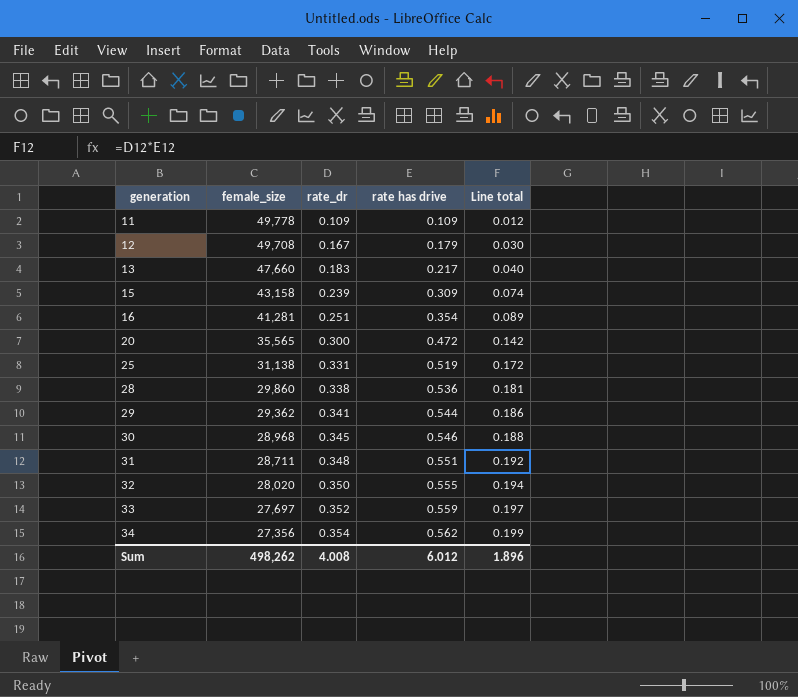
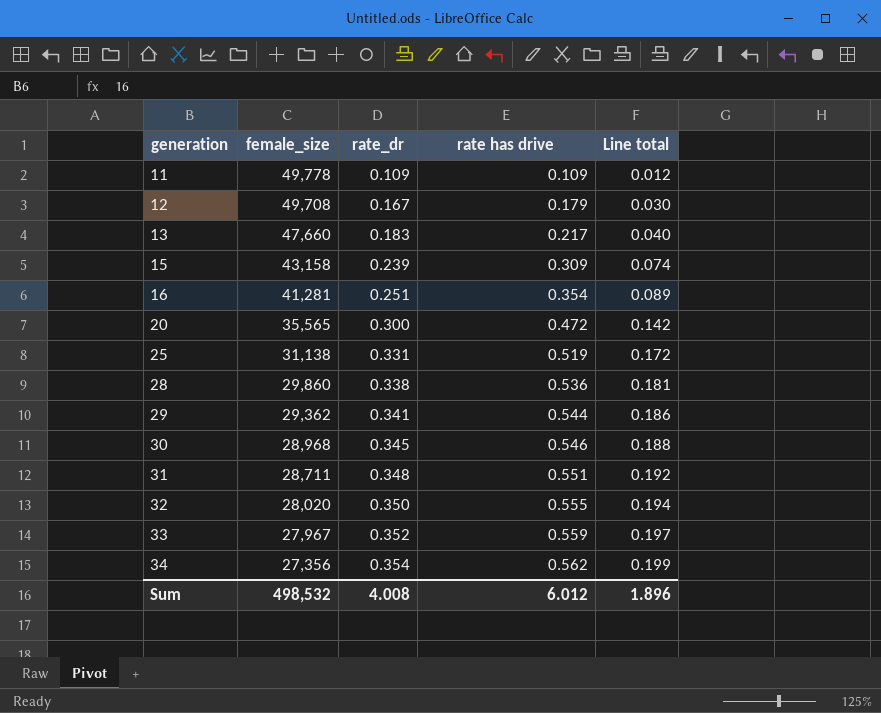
33 | female_size: 27,697 -> 27,967
Sum | female_size: 498,262 -> 498,532

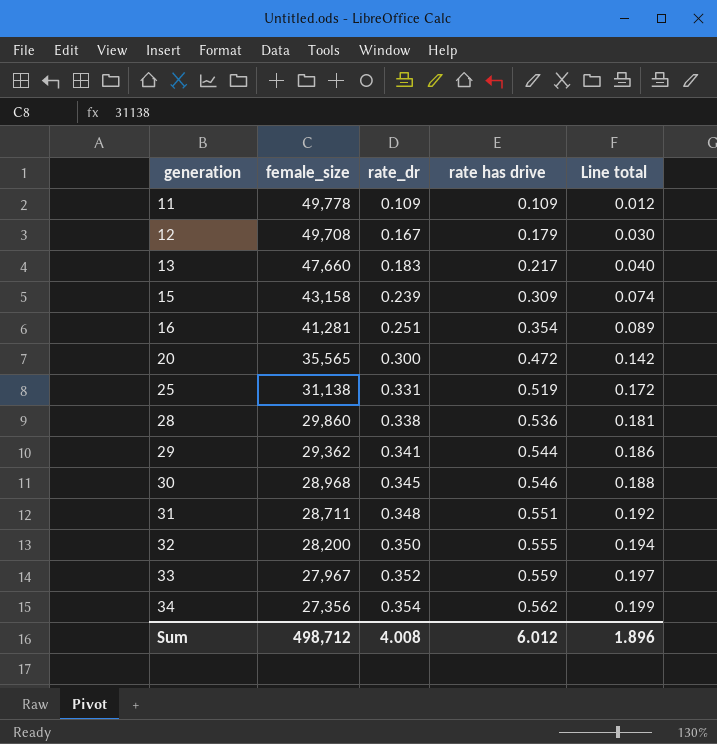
32 | female_size: 28,020 -> 28,200
Sum | female_size: 498,532 -> 498,712

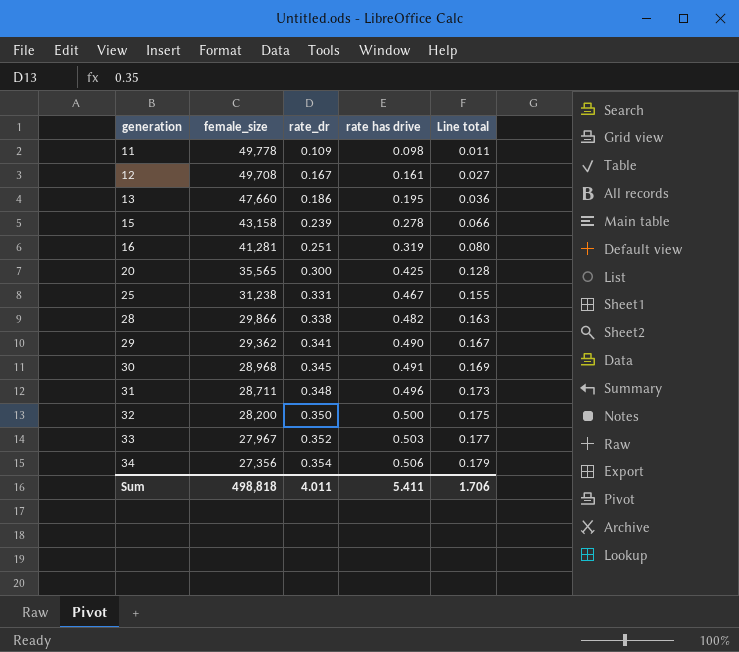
11 | rate has drive: 0.109 -> 0.098
11 | Line total: 0.012 -> 0.011
12 | rate has drive: 0.179 -> 0.161
12 | Line total: 0.030 -> 0.027
13 | rate_dr: 0.183 -> 0.186
13 | rate has drive: 0.217 -> 0.195
13 | Line total: 0.040 -> 0.036
15 | rate has drive: 0.309 -> 0.278
15 | Line total: 0.074 -> 0.066
16 | rate has drive: 0.354 -> 0.319
16 | Line total: 0.089 -> 0.080
20 | rate has drive: 0.472 -> 0.425
20 | Line total: 0.142 -> 0.128
25 | female_size: 31,138 -> 31,238
25 | rate has drive: 0.519 -> 0.467
25 | Line total: 0.172 -> 0.155
28 | female_size: 29,860 -> 29,866
28 | rate has drive: 0.536 -> 0.482
28 | Line total: 0.181 -> 0.163
29 | rate has drive: 0.544 -> 0.490
29 | Line total: 0.186 -> 0.167
30 | rate has drive: 0.546 -> 0.491
30 | Line total: 0.188 -> 0.169
31 | rate has drive: 0.551 -> 0.496
31 | Line total: 0.192 -> 0.173
32 | rate has drive: 0.555 -> 0.500
32 | Line total: 0.194 -> 0.175
33 | rate has drive: 0.559 -> 0.503
33 | Line total: 0.197 -> 0.177
34 | rate has drive: 0.562 -> 0.506
34 | Line total: 0.199 -> 0.179
Sum | female_size: 498,712 -> 498,818
Sum | rate_dr: 4.008 -> 4.011
Sum | rate has drive: 6.012 -> 5.411
Sum | Line total: 1.896 -> 1.706

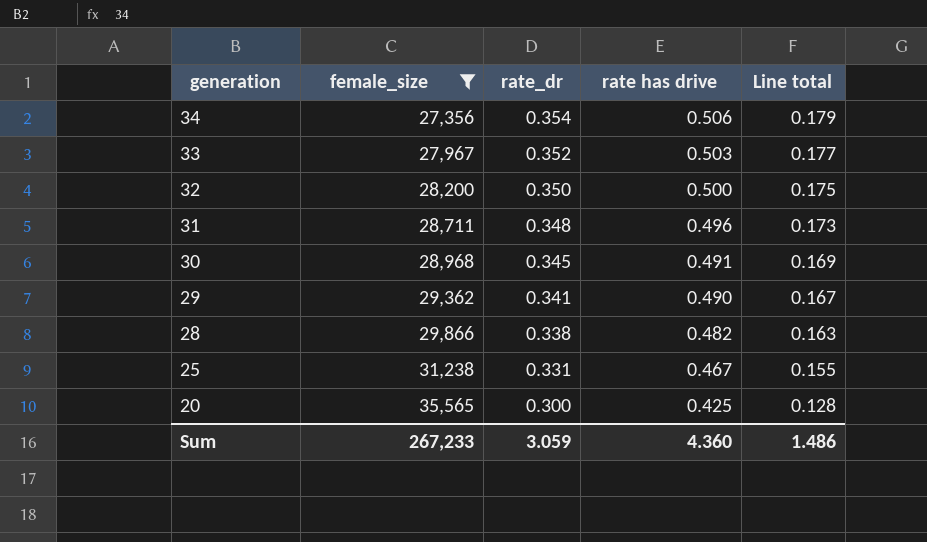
filter: none -> female_size <= 35,565
row order: generation ascending -> generation descending
Sum | female_size: 498,818 -> 267,233
Sum | rate_dr: 4.011 -> 3.059
Sum | rate has drive: 5.411 -> 4.360
Sum | Line total: 1.706 -> 1.486

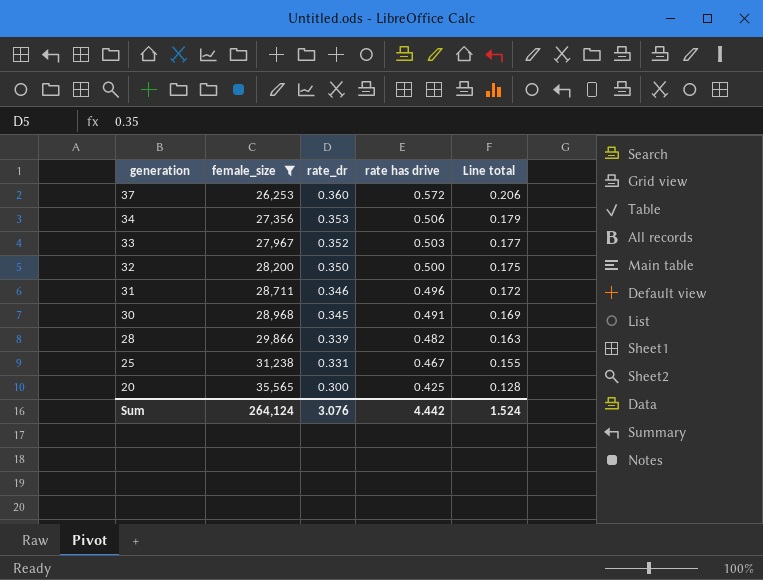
row 29: 29,362 | 0.341 | 0.490 | 0.167 -> none
row 37: none -> 26,253 | 0.360 | 0.572 | 0.206
34 | rate_dr: 0.354 -> 0.353
31 | rate_dr: 0.348 -> 0.346
31 | Line total: 0.173 -> 0.172
28 | rate_dr: 0.338 -> 0.339
Sum | female_size: 267,233 -> 264,124
Sum | rate_dr: 3.059 -> 3.076
Sum | rate has drive: 4.360 -> 4.442
Sum | Line total: 1.486 -> 1.524

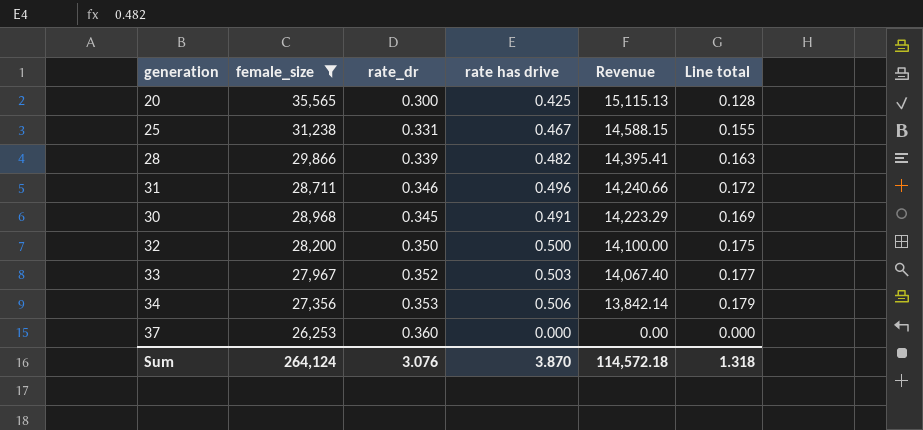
row order: generation descending -> Revenue descending
column Revenue | formula: none -> [female_size] * [rate has drive]
37 | rate has drive: 0.572 -> 0.000
37 | Line total: 0.206 -> 0.000
Sum | rate has drive: 4.442 -> 3.870
Sum | Line total: 1.524 -> 1.318

